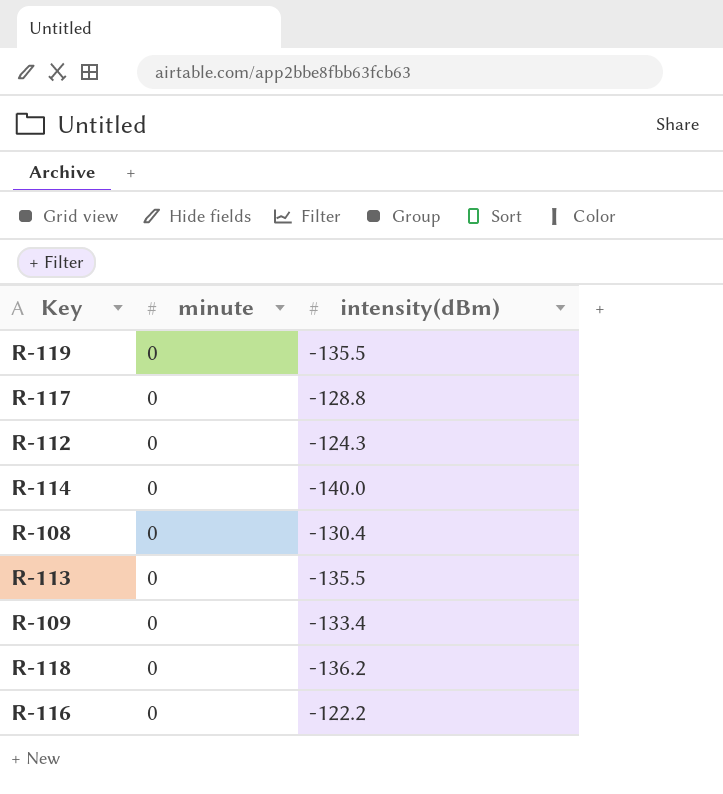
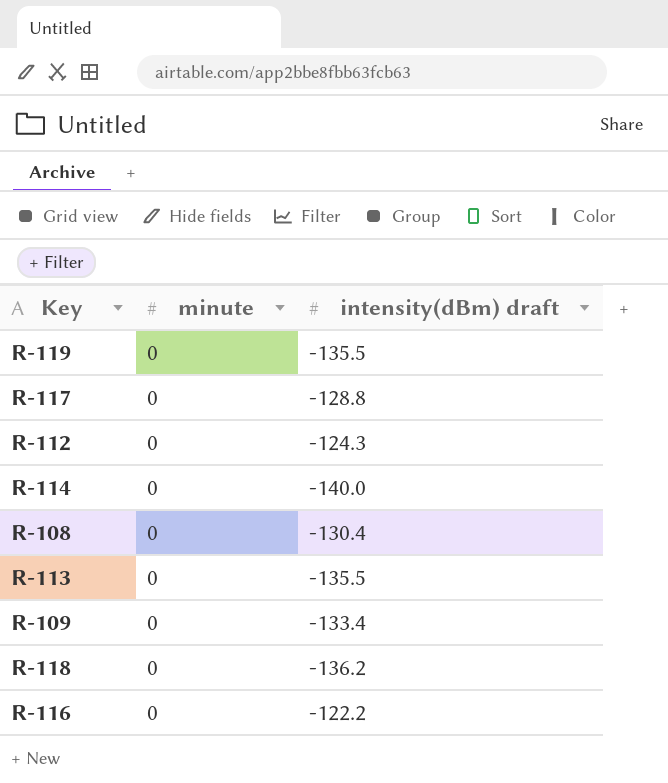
column name: intensity(dBm) -> intensity(dBm) draft

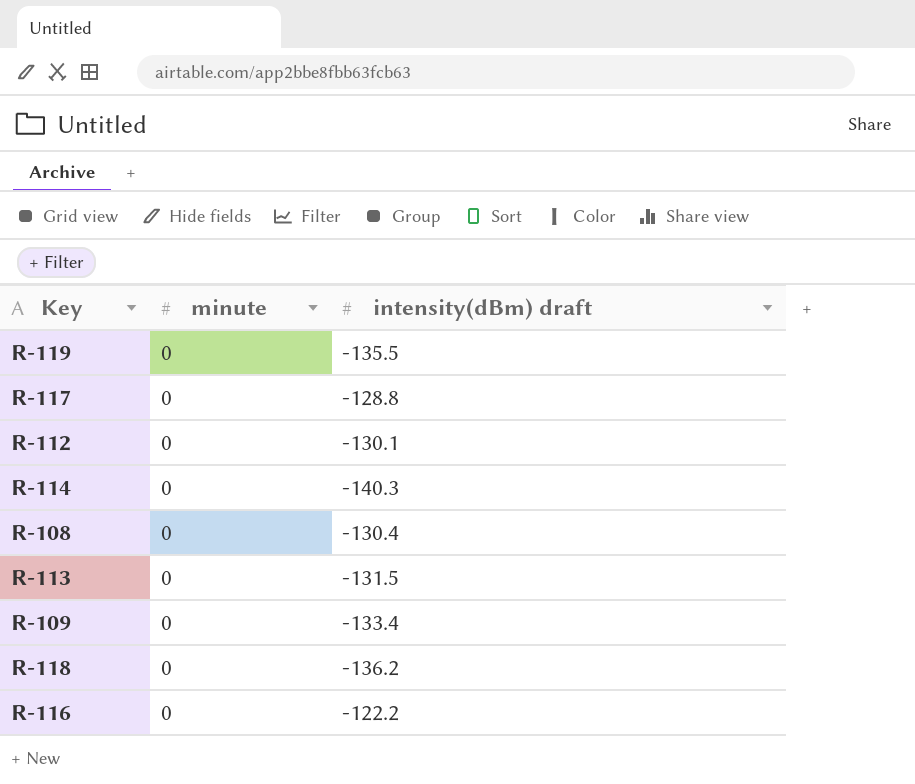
R-112 | intensity(dBm) draft: -124.3 -> -130.1
R-114 | intensity(dBm) draft: -140.0 -> -140.3
R-113 | intensity(dBm) draft: -135.5 -> -131.5

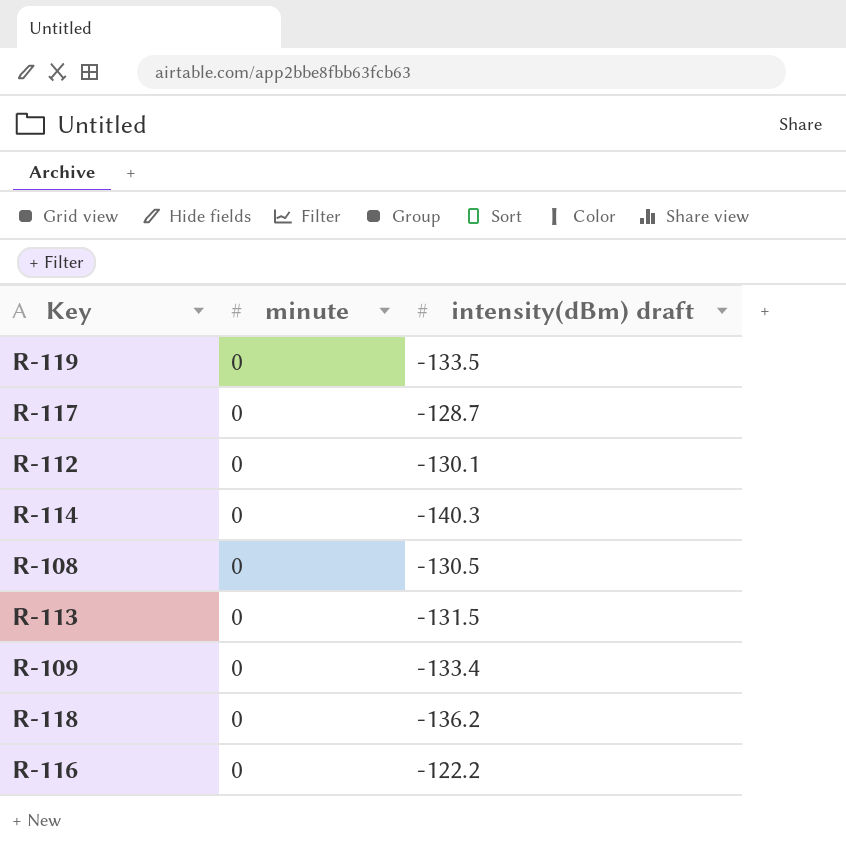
R-119 | intensity(dBm) draft: -135.5 -> -133.5
R-117 | intensity(dBm) draft: -128.8 -> -128.7
R-108 | intensity(dBm) draft: -130.4 -> -130.5

